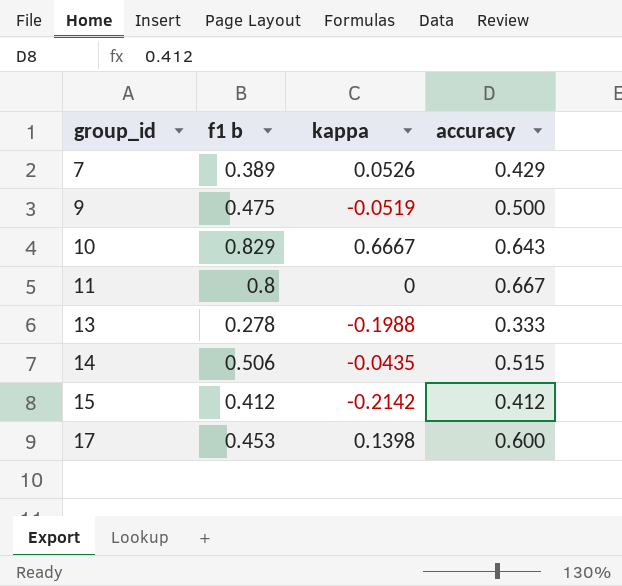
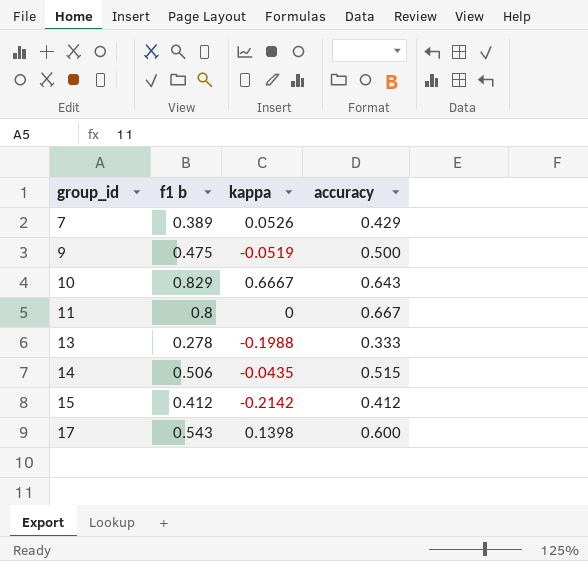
17 | f1 b: 0.453 -> 0.543

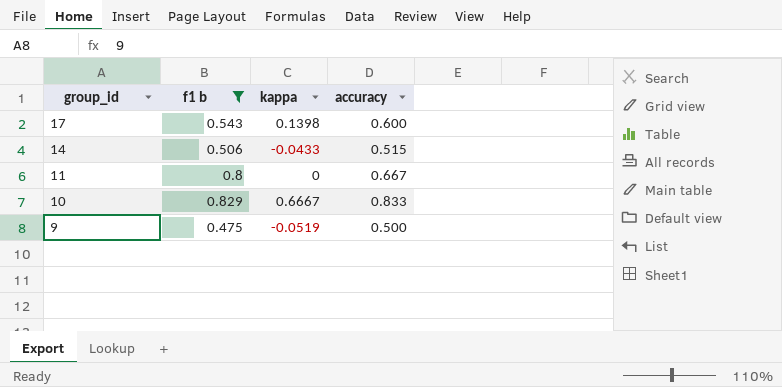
filter: none -> f1 b >= 0.475
row order: group_id ascending -> group_id descending
14 | kappa: -0.0435 -> -0.0433
10 | accuracy: 0.643 -> 0.833

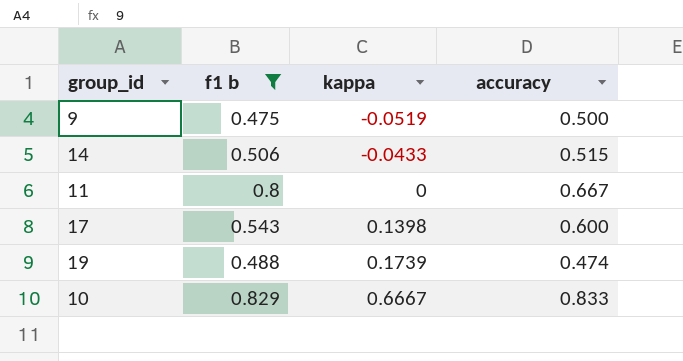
row order: group_id descending -> kappa ascending
row 19: none -> 0.488 | 0.1739 | 0.474

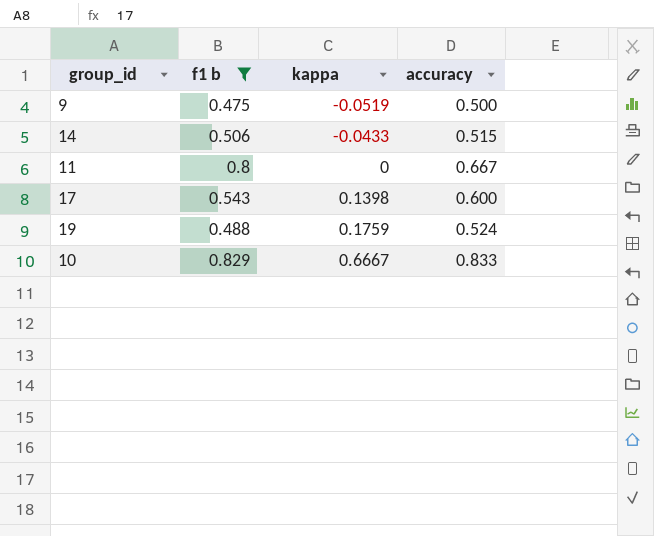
19 | kappa: 0.1739 -> 0.1759
19 | accuracy: 0.474 -> 0.524

